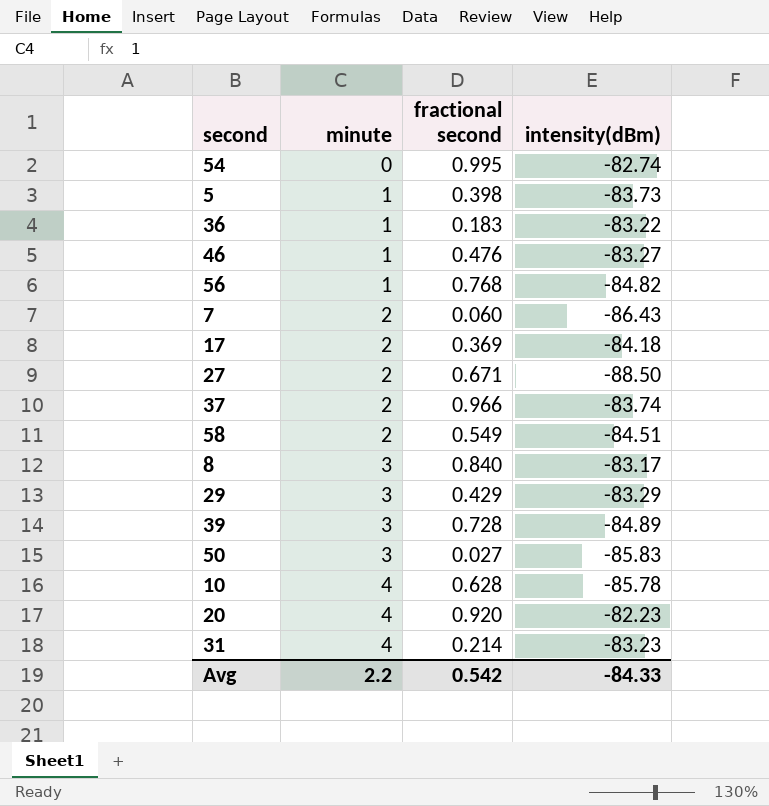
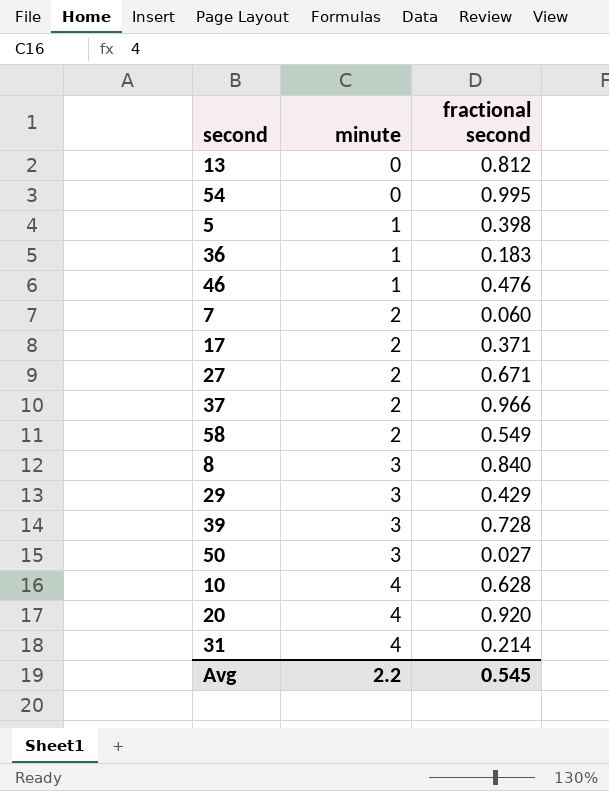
column intensity(dBm) | position: 4 -> none
row 56: 1 | 0.768 | -84.82 -> none
row 13: none -> 0 | 0.812
17 | fractional second: 0.369 -> 0.371
Avg | fractional second: 0.542 -> 0.545

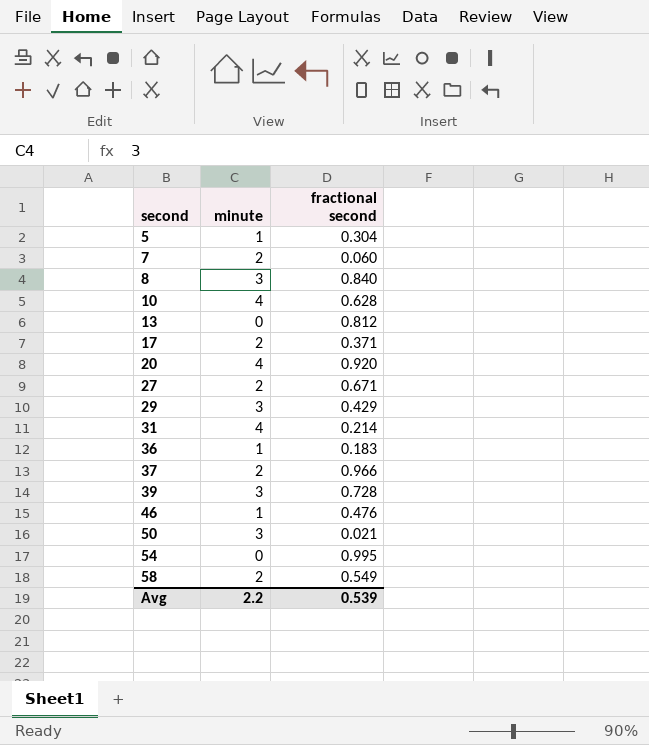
row order: minute ascending -> second ascending
5 | fractional second: 0.398 -> 0.304
50 | fractional second: 0.027 -> 0.021
Avg | fractional second: 0.545 -> 0.539

